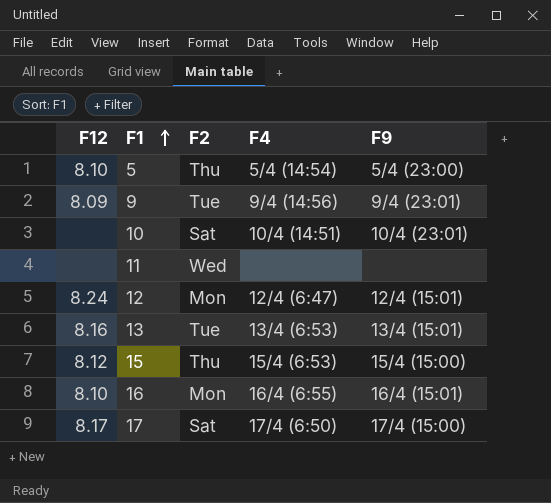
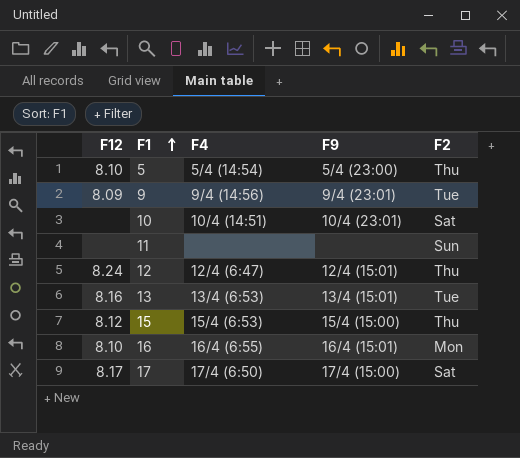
column F2 | position: 3 -> 5
11 | F2: Wed -> Sun
12 | F2: Mon -> Thu

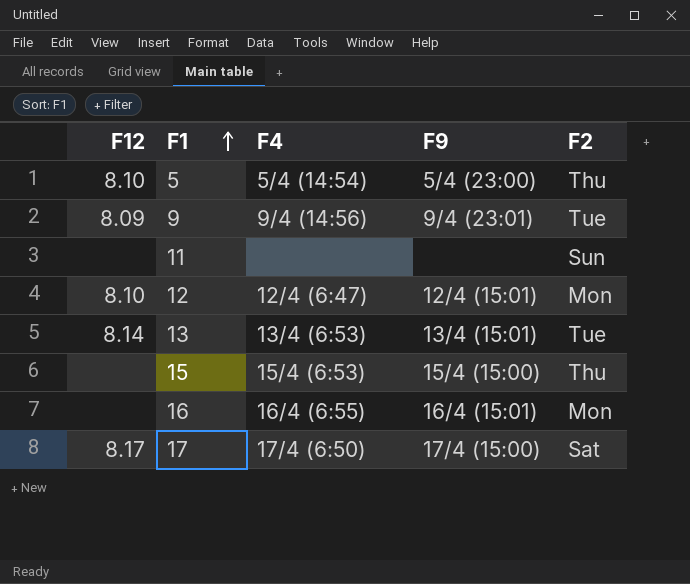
row 10: none | 10/4 (14:51) | 10/4 (23:01) | Sat -> none
12 | F12: 8.24 -> 8.10
12 | F2: Thu -> Mon
13 | F12: 8.16 -> 8.14
15 | F12: 8.12 -> none
16 | F12: 8.10 -> none

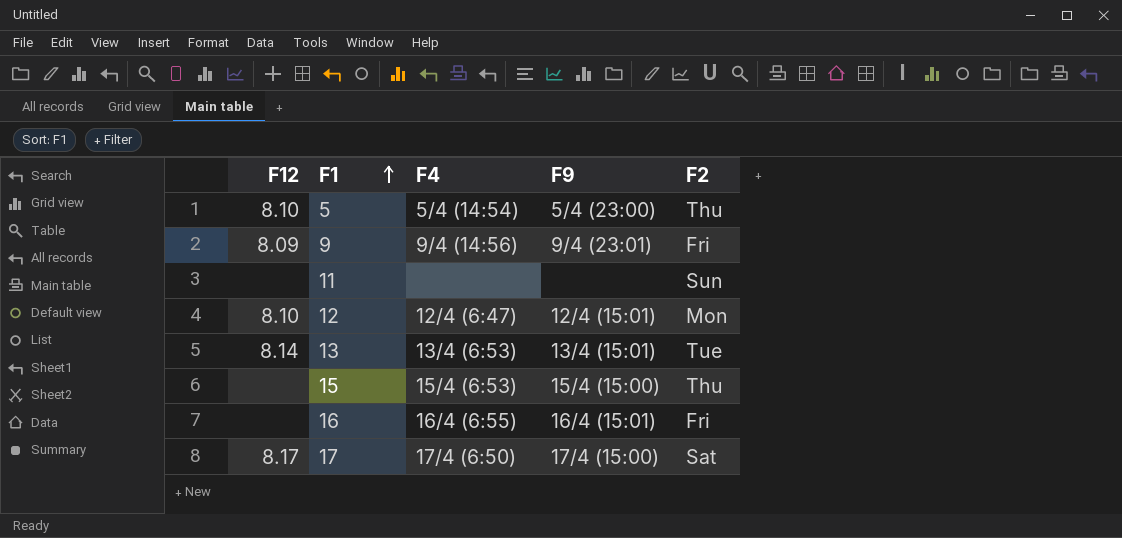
9 | F2: Tue -> Fri
16 | F2: Mon -> Fri

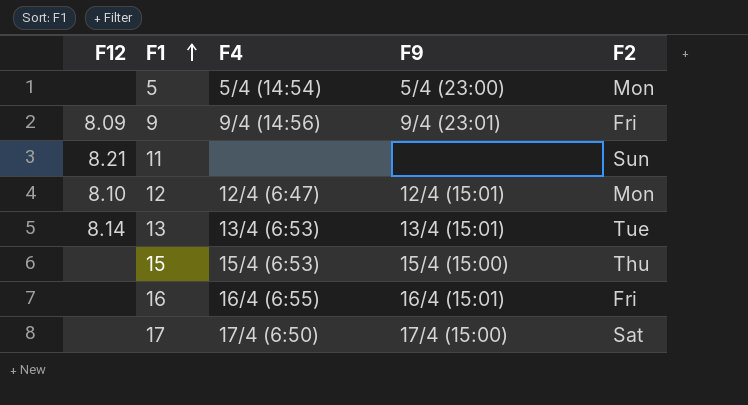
5 | F12: 8.10 -> none
5 | F2: Thu -> Mon
11 | F12: none -> 8.21
17 | F12: 8.17 -> none

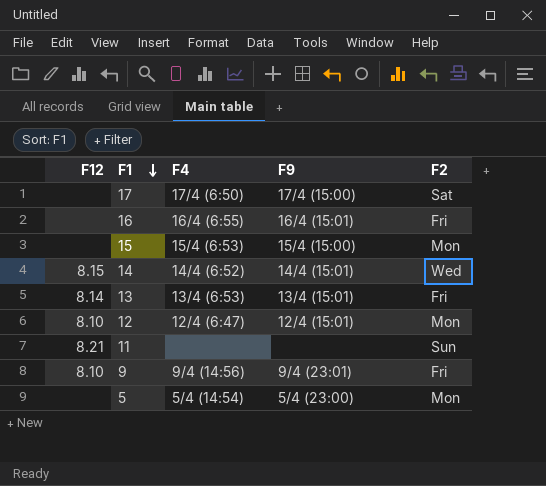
row order: F1 ascending -> F1 descending
15 | F2: Thu -> Mon
row 14: none -> 8.15 | 14/4 (6:52) | 14/4 (15:01) | Wed
13 | F2: Tue -> Fri
9 | F12: 8.09 -> 8.10

